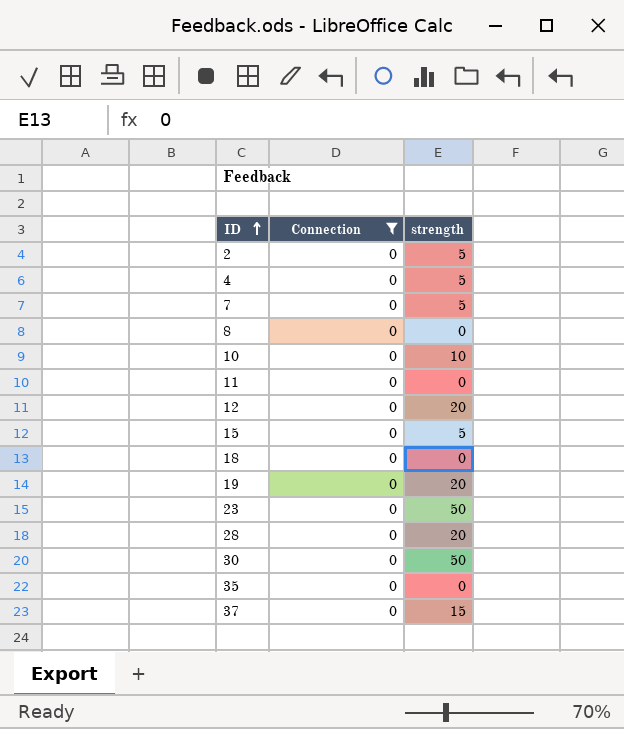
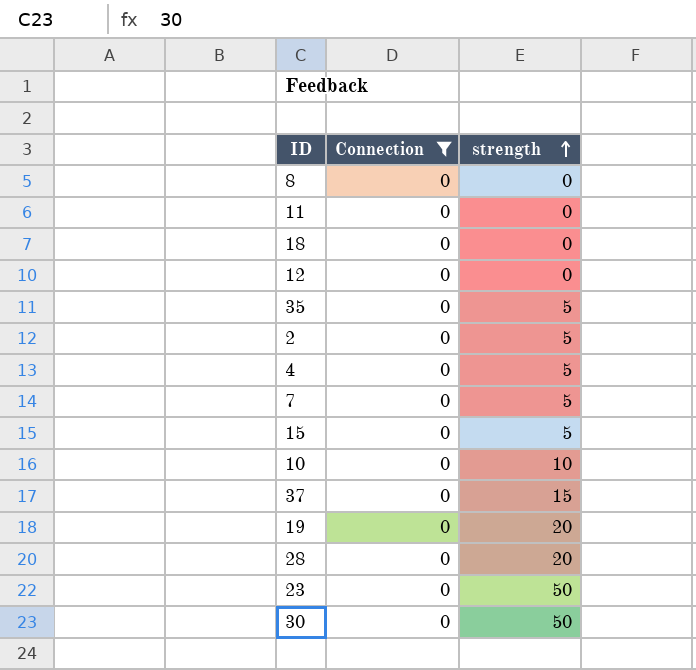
row order: ID ascending -> strength ascending
12 | strength: 20 -> 0
35 | strength: 0 -> 5

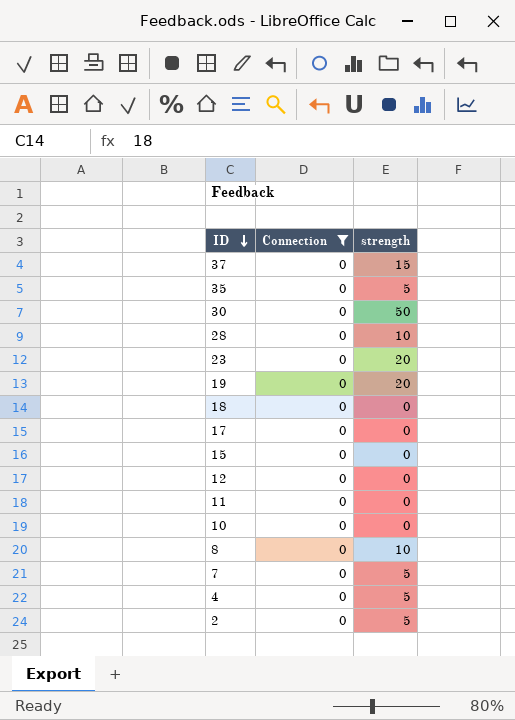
row order: strength ascending -> ID descending
28 | strength: 20 -> 10
23 | strength: 50 -> 20
row 17: none -> 0 | 0
15 | strength: 5 -> 0
10 | strength: 10 -> 0
8 | strength: 0 -> 10

